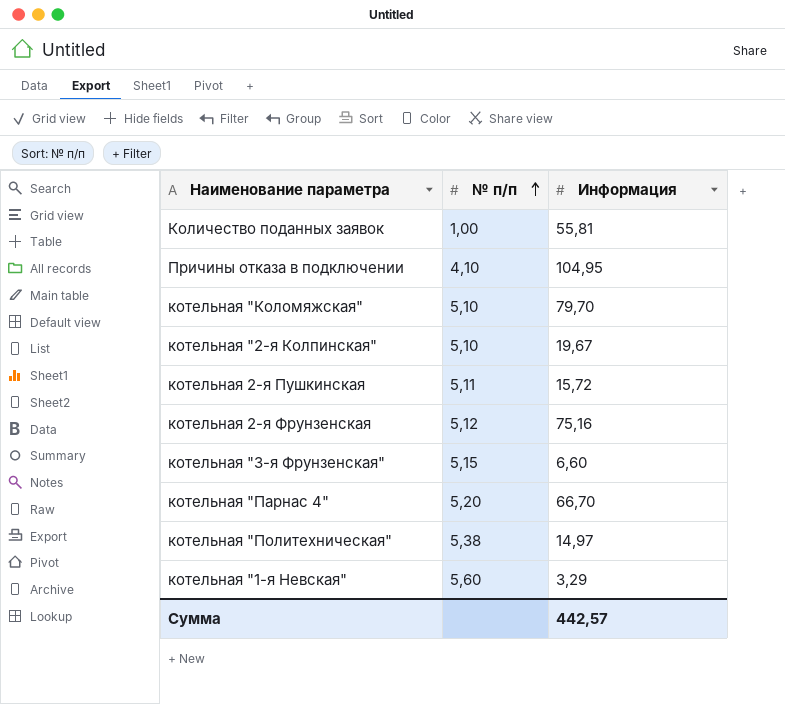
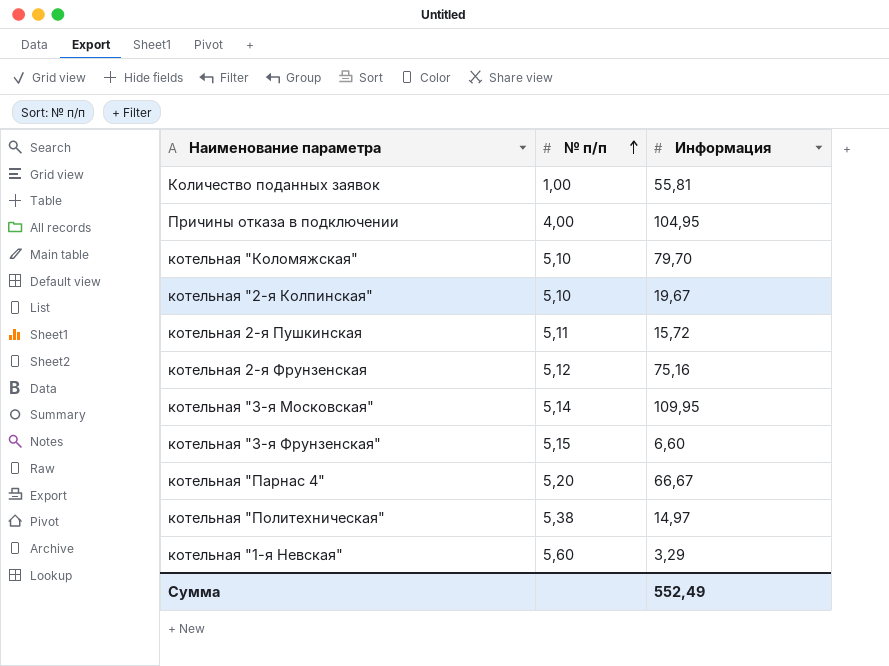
Причины отказа в подключении | № п/п: 4,10 -> 4,00
row котельная "3-я Московская": none -> 5,14 | 109,95
котельная "Парнас 4" | Информация: 66,70 -> 66,67
Сумма | Информация: 442,57 -> 552,49

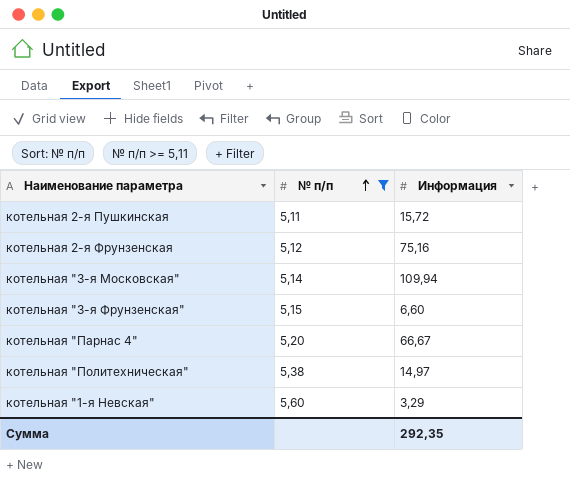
filter: none -> № п/п >= 5,11
котельная "3-я Московская" | Информация: 109,95 -> 109,94
Сумма | Информация: 552,49 -> 292,35

